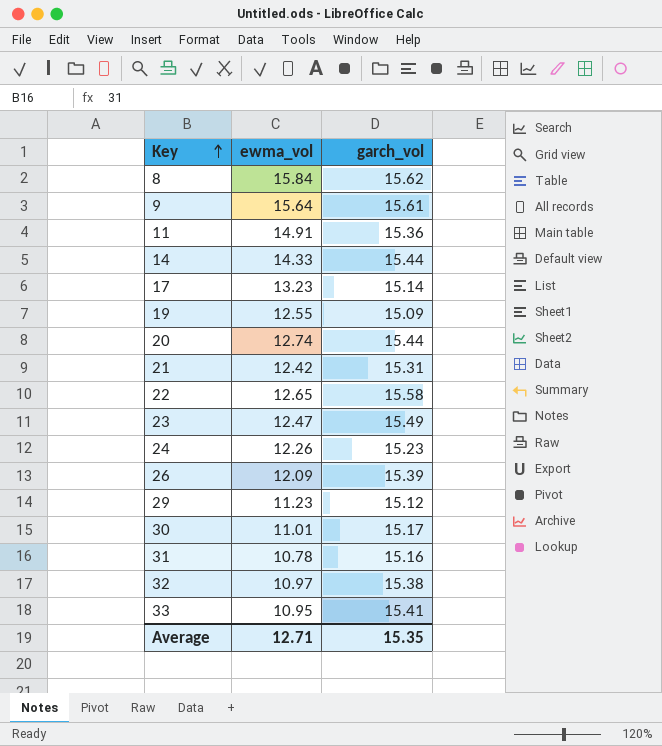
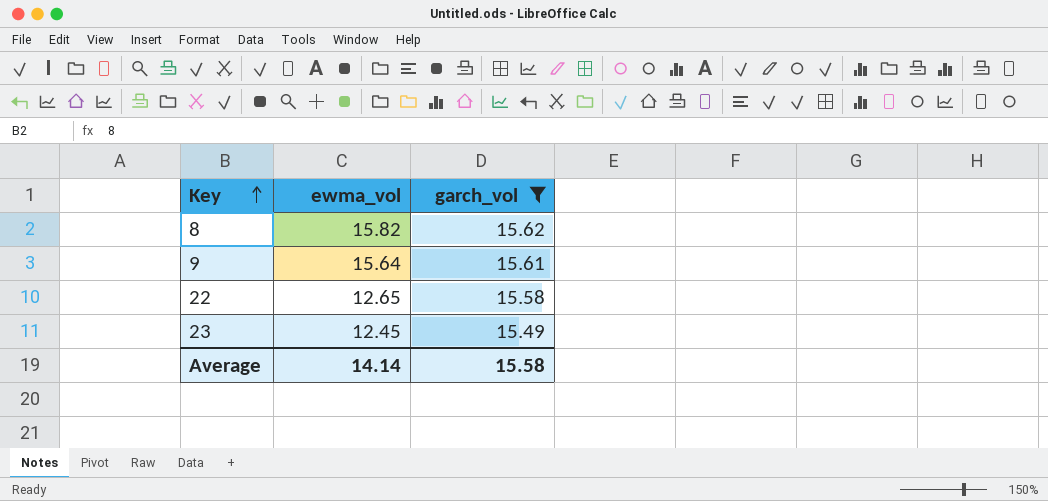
filter: none -> garch_vol >= 15.49
8 | ewma_vol: 15.84 -> 15.82
23 | ewma_vol: 12.47 -> 12.45
Average | ewma_vol: 12.71 -> 14.14
Average | garch_vol: 15.35 -> 15.58

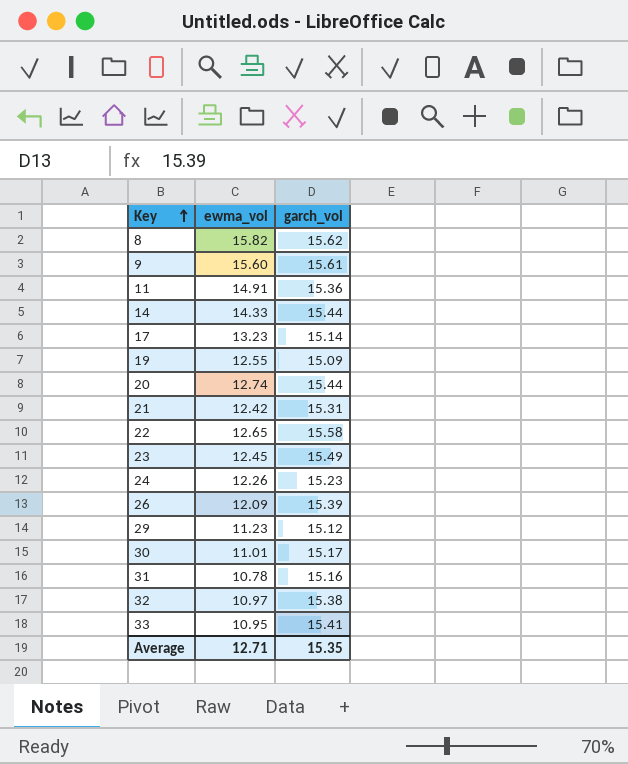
filter: garch_vol >= 15.49 -> none
9 | ewma_vol: 15.64 -> 15.60
Average | ewma_vol: 14.14 -> 12.71
Average | garch_vol: 15.58 -> 15.35

